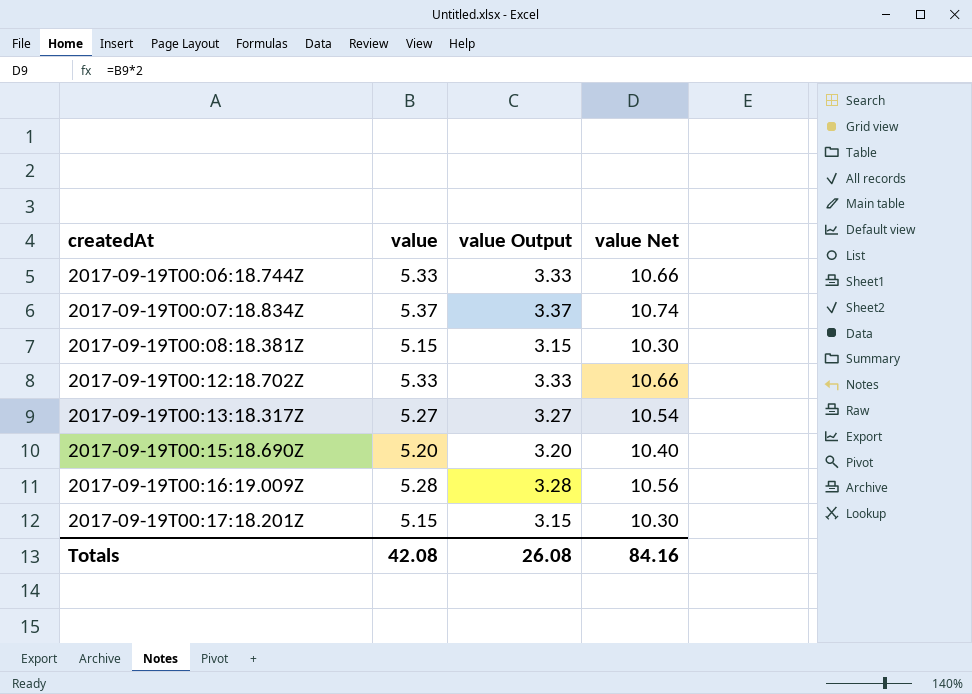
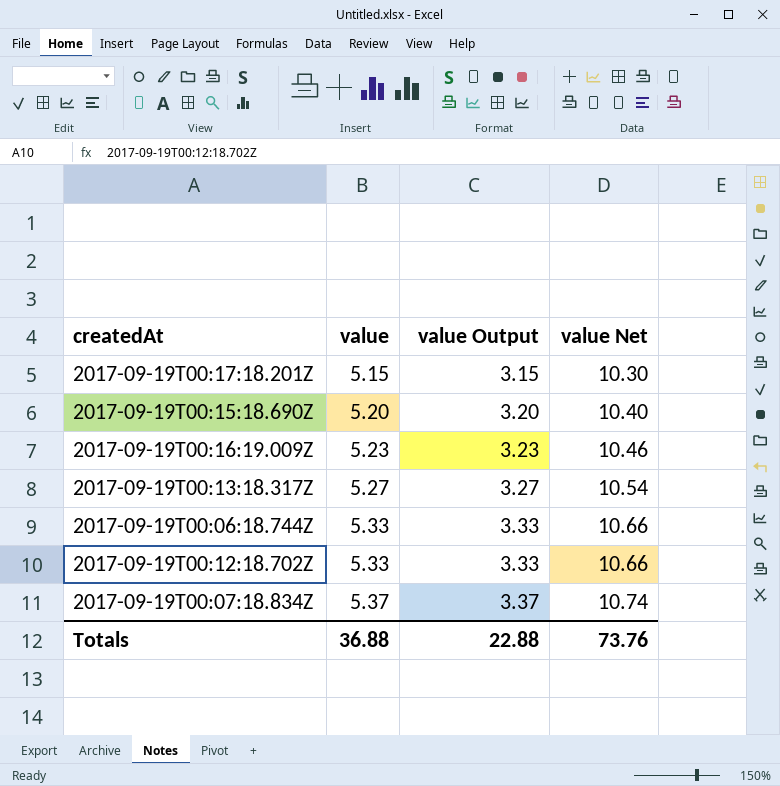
row order: createdAt ascending -> value ascending
row 2017-09-19T00:08:18.381Z: 5.15 | 3.15 | 10.30 -> none
2017-09-19T00:16:19.009Z | value: 5.28 -> 5.23
2017-09-19T00:16:19.009Z | value Output: 3.28 -> 3.23
2017-09-19T00:16:19.009Z | value Net: 10.56 -> 10.46
Totals | value: 42.08 -> 36.88
Totals | value Output: 26.08 -> 22.88
Totals | value Net: 84.16 -> 73.76

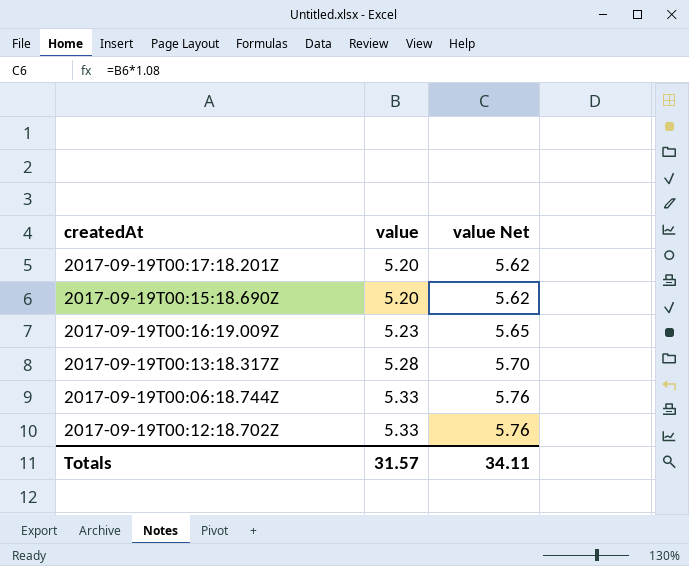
column value Output | formula: [value] - 2 -> none
column value Net | formula: [value] * 2 -> [value] * 1.08
row 2017-09-19T00:07:18.834Z: 5.37 | 3.37 | 10.74 -> none
2017-09-19T00:17:18.201Z | value: 5.15 -> 5.20
2017-09-19T00:13:18.317Z | value: 5.27 -> 5.28
Totals | value: 36.88 -> 31.57
Totals | value Net: 73.76 -> 34.11

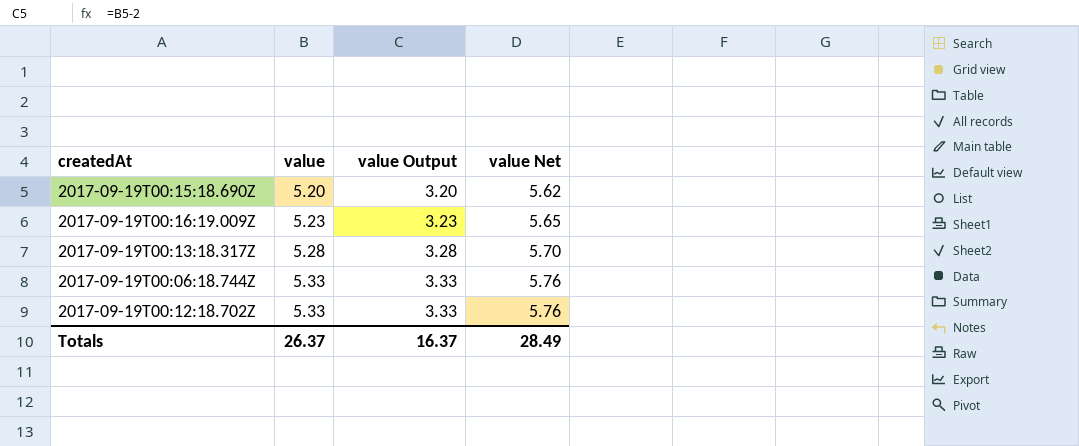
column value Output | formula: none -> [value] - 2
row 2017-09-19T00:17:18.201Z: 5.20 | 5.62 -> none
Totals | value: 31.57 -> 26.37
Totals | value Net: 34.11 -> 28.49

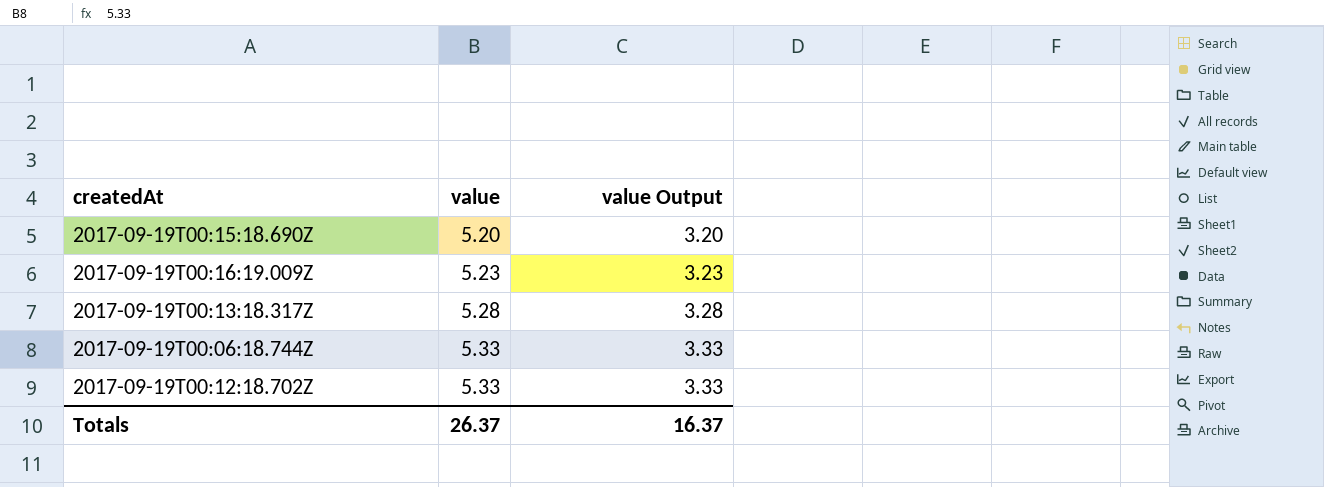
column value Net | formula: [value] * 1.08 -> none

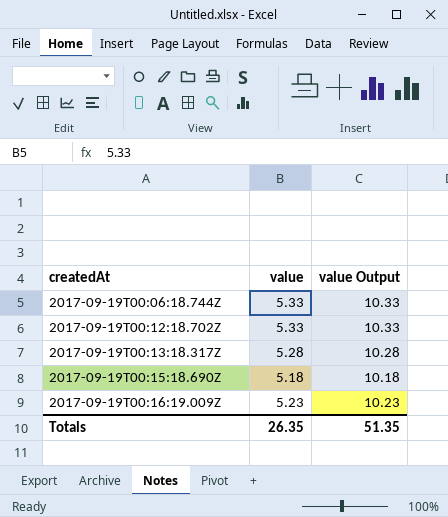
row order: value ascending -> createdAt ascending
column value Output | formula: [value] - 2 -> [value] + 5
2017-09-19T00:15:18.690Z | value: 5.20 -> 5.18
Totals | value: 26.37 -> 26.35
Totals | value Output: 16.37 -> 51.35

